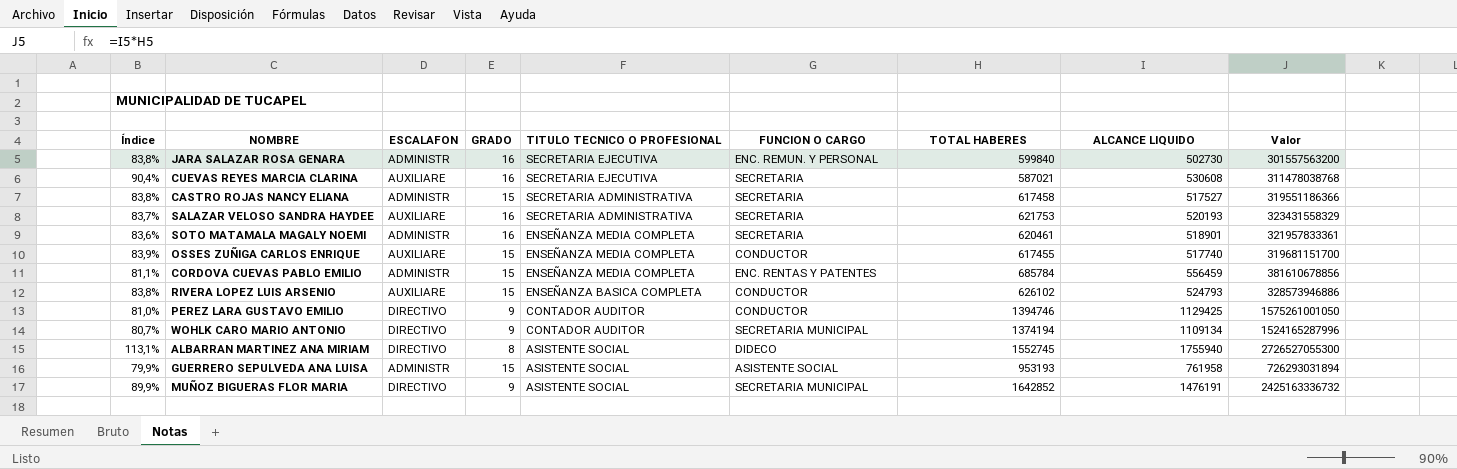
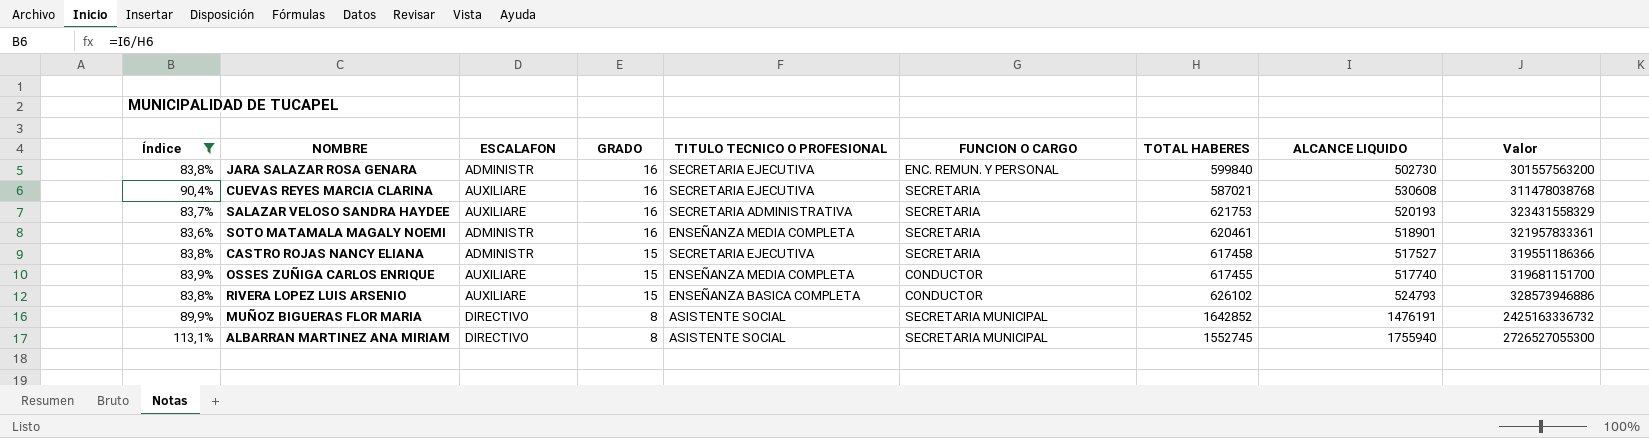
filter: none -> Índice >= 83,6%
row order: TITULO TECNICO O PROFESIONAL descending -> GRADO descending
CASTRO ROJAS NANCY ELIANA | TITULO TECNICO O PROFESIONAL: SECRETARIA ADMINISTRATIVA -> SECRETARIA EJECUTIVA
MUÑOZ BIGUERAS FLOR MARIA | GRADO: 9 -> 8
ALBARRAN MARTINEZ ANA MIRIAM | FUNCION O CARGO: DIDECO -> SECRETARIA MUNICIPAL

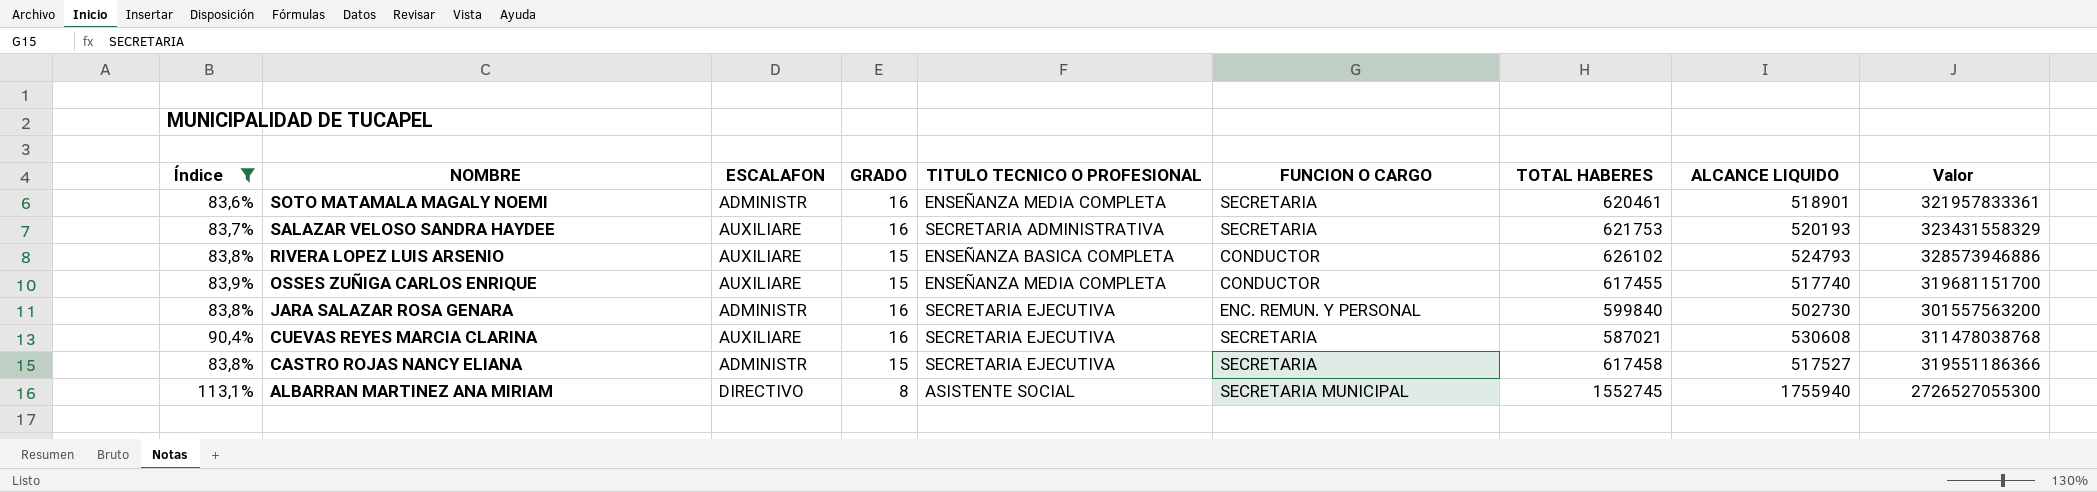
row order: GRADO descending -> NOMBRE descending
row MUÑOZ BIGUERAS FLOR MARIA: 89,9% | DIRECTIVO | 8 | ASISTENTE SOCIAL | SECRETARIA MUNICIPAL | 1642852 | 1476191 | 2425163336732 -> none

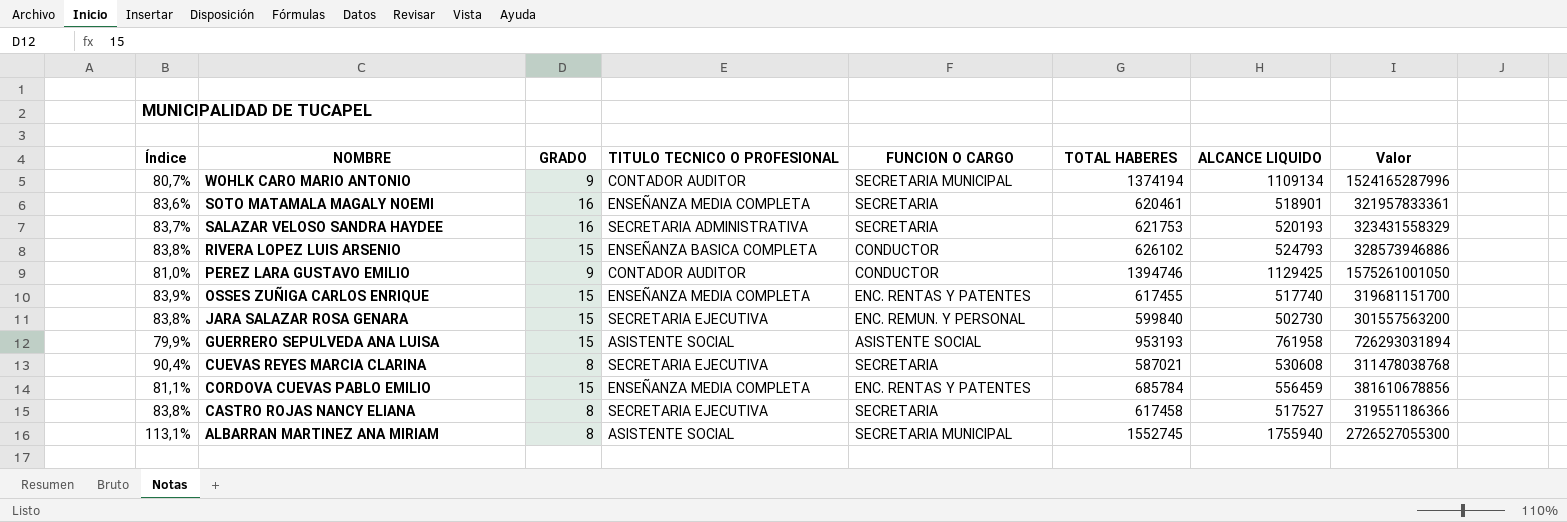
filter: Índice >= 83,6% -> none
column ESCALAFON | position: 3 -> none
OSSES ZUÑIGA CARLOS ENRIQUE | FUNCION O CARGO: CONDUCTOR -> ENC. RENTAS Y PATENTES
JARA SALAZAR ROSA GENARA | GRADO: 16 -> 15
CUEVAS REYES MARCIA CLARINA | GRADO: 16 -> 8
CASTRO ROJAS NANCY ELIANA | GRADO: 15 -> 8

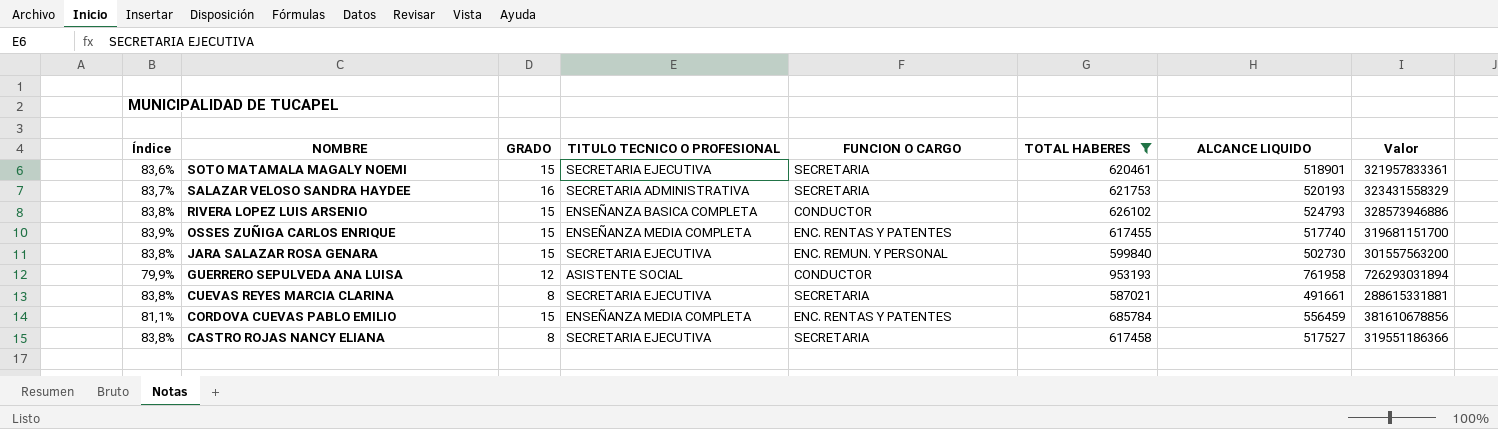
filter: none -> TOTAL HABERES <= 953193
SOTO MATAMALA MAGALY NOEMI | GRADO: 16 -> 15
SOTO MATAMALA MAGALY NOEMI | TITULO TECNICO O PROFESIONAL: ENSEÑANZA MEDIA COMPLETA -> SECRETARIA EJECUTIVA
GUERRERO SEPULVEDA ANA LUISA | GRADO: 15 -> 12
GUERRERO SEPULVEDA ANA LUISA | FUNCION O CARGO: ASISTENTE SOCIAL -> CONDUCTOR
CUEVAS REYES MARCIA CLARINA | Índice: 90,4% -> 83,8%
CUEVAS REYES MARCIA CLARINA | ALCANCE LIQUIDO: 530608 -> 491661
CUEVAS REYES MARCIA CLARINA | Valor: 311478038768 -> 288615331881

